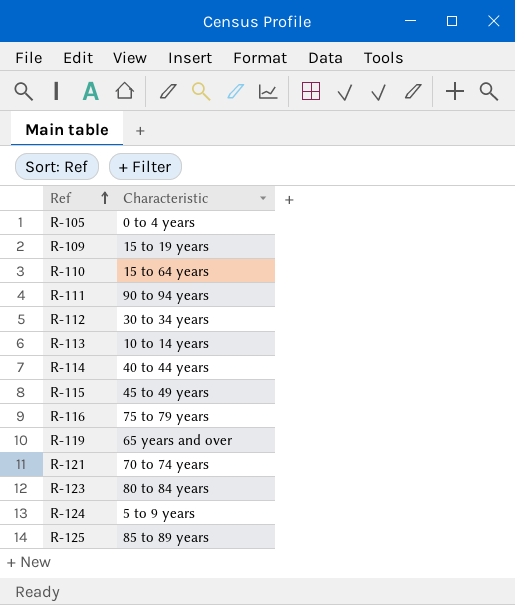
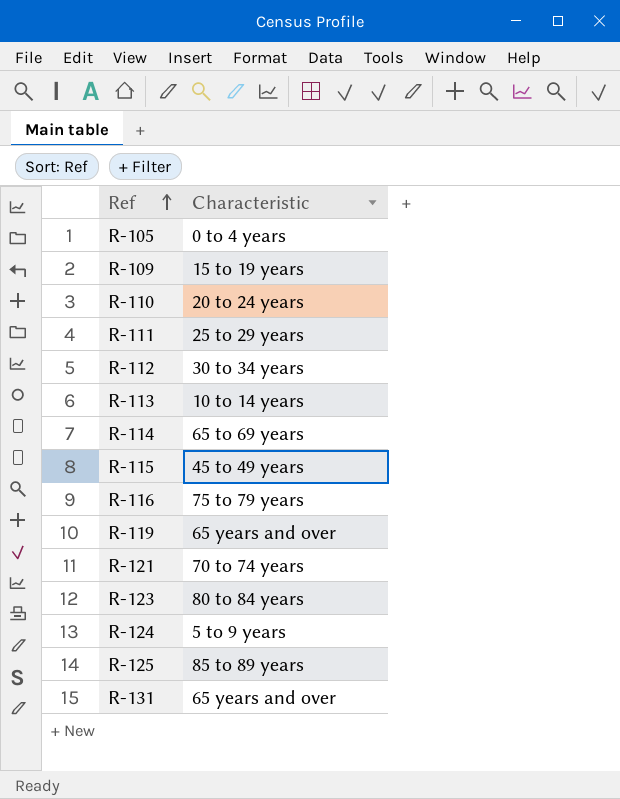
R-110 | Characteristic: 15 to 64 years -> 20 to 24 years
R-111 | Characteristic: 90 to 94 years -> 25 to 29 years
R-114 | Characteristic: 40 to 44 years -> 65 to 69 years
row R-131: none -> 65 years and over

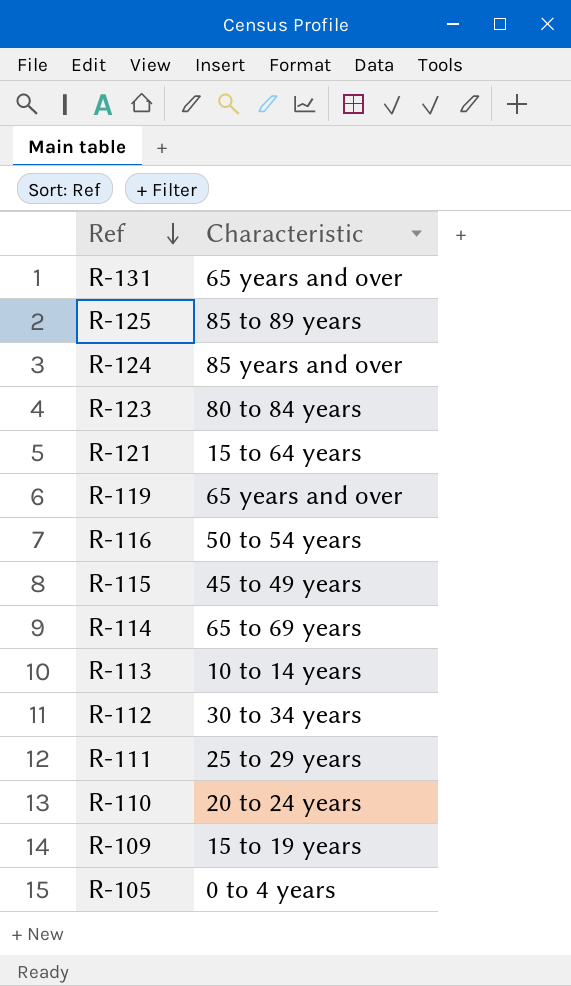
row order: Ref ascending -> Ref descending
R-124 | Characteristic: 5 to 9 years -> 85 years and over
R-121 | Characteristic: 70 to 74 years -> 15 to 64 years
R-116 | Characteristic: 75 to 79 years -> 50 to 54 years

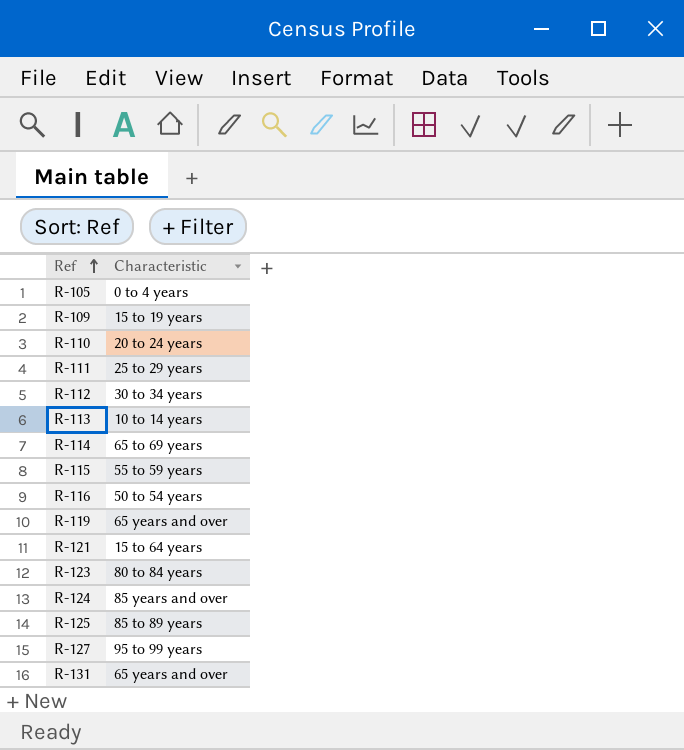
row order: Ref descending -> Ref ascending
R-115 | Characteristic: 45 to 49 years -> 55 to 59 years
row R-127: none -> 95 to 99 years

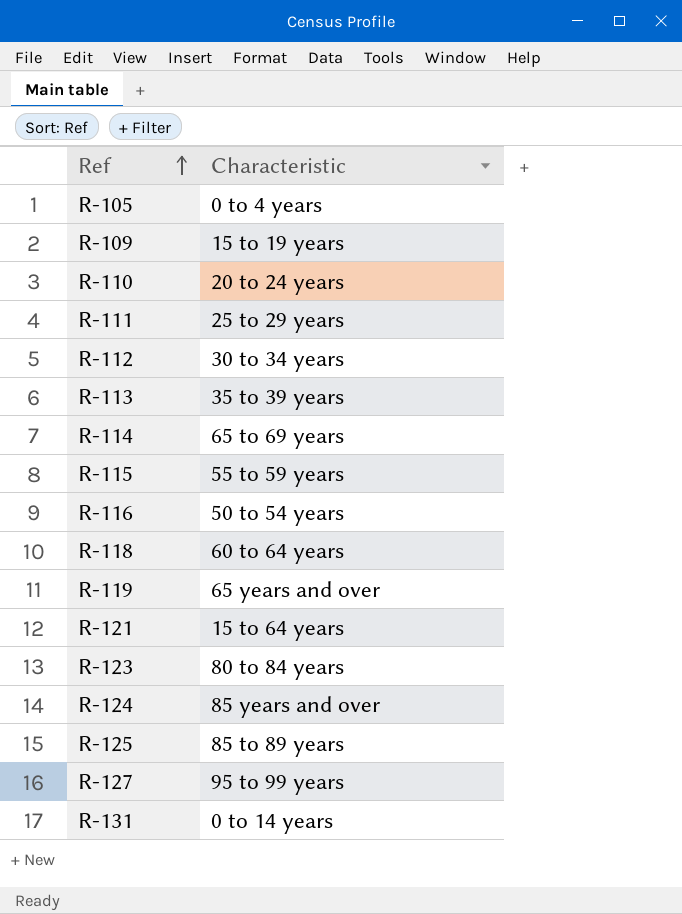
R-113 | Characteristic: 10 to 14 years -> 35 to 39 years
row R-118: none -> 60 to 64 years
R-131 | Characteristic: 65 years and over -> 0 to 14 years

